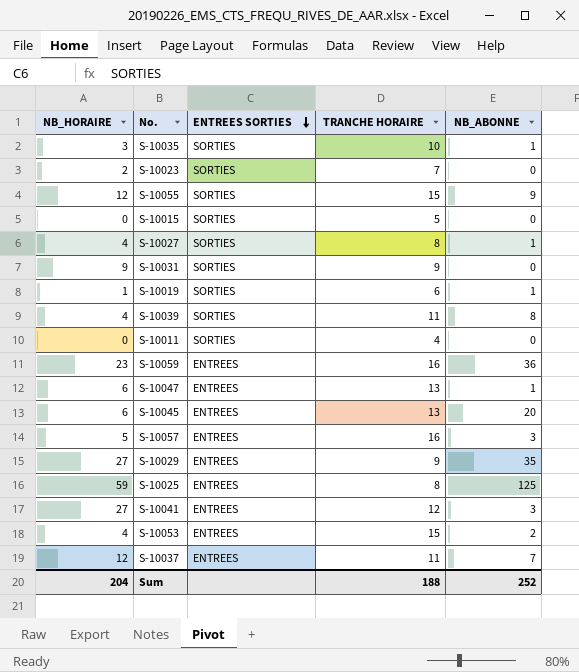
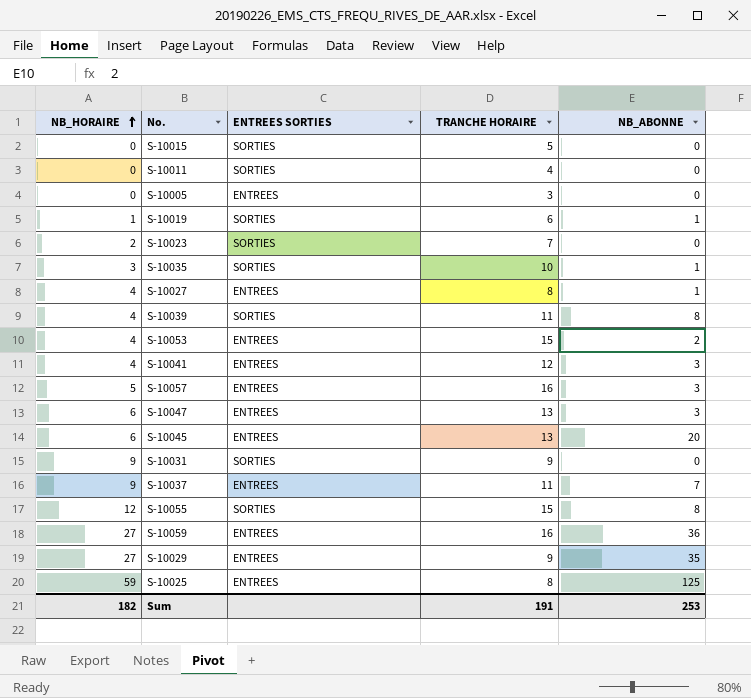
row order: ENTREES SORTIES descending -> NB_HORAIRE ascending
row S-10005: none -> 0 | ENTREES | 3 | 0
S-10027 | ENTREES SORTIES: SORTIES -> ENTREES
S-10041 | NB_HORAIRE: 27 -> 4
S-10047 | NB_ABONNE: 1 -> 3
S-10037 | NB_HORAIRE: 12 -> 9
S-10055 | NB_ABONNE: 9 -> 8
S-10059 | NB_HORAIRE: 23 -> 27
Sum | NB_HORAIRE: 204 -> 182
Sum | TRANCHE HORAIRE: 188 -> 191
Sum | NB_ABONNE: 252 -> 253

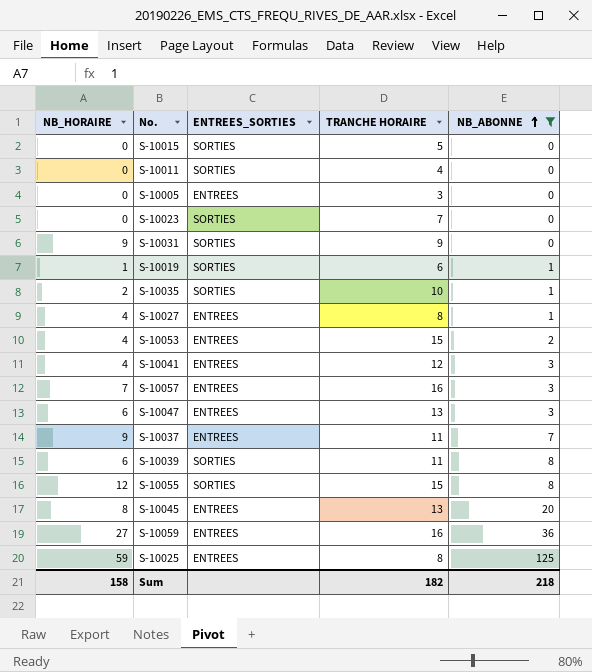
filter: none -> NB_ABONNE != 35
row order: NB_HORAIRE ascending -> NB_ABONNE ascending
column name: ENTREES SORTIES -> ENTREES_SORTIES
S-10023 | NB_HORAIRE: 2 -> 0
S-10035 | NB_HORAIRE: 3 -> 2
S-10057 | NB_HORAIRE: 5 -> 7
S-10039 | NB_HORAIRE: 4 -> 6
S-10045 | NB_HORAIRE: 6 -> 8
Sum | NB_HORAIRE: 182 -> 158
Sum | TRANCHE HORAIRE: 191 -> 182
Sum | NB_ABONNE: 253 -> 218

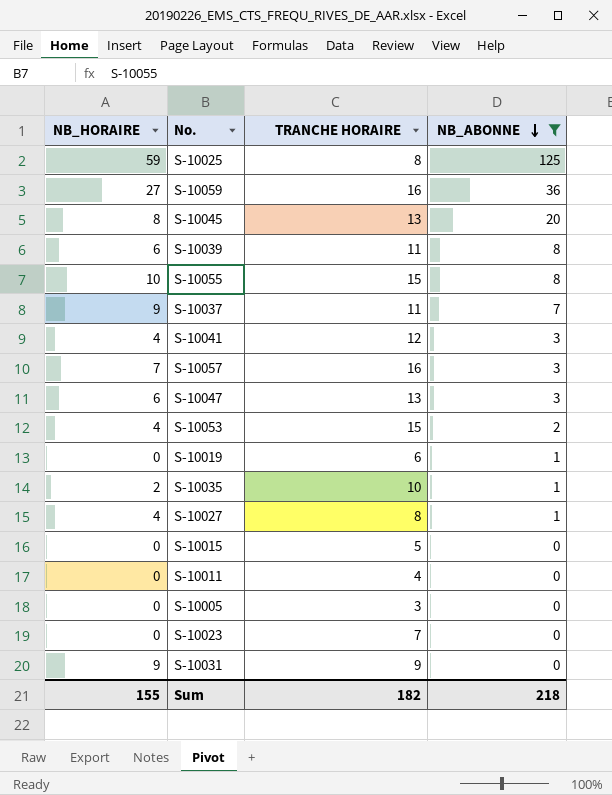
row order: NB_ABONNE ascending -> NB_ABONNE descending
column ENTREES_SORTIES | position: 3 -> none
S-10055 | NB_HORAIRE: 12 -> 10
S-10019 | NB_HORAIRE: 1 -> 0
Sum | NB_HORAIRE: 158 -> 155

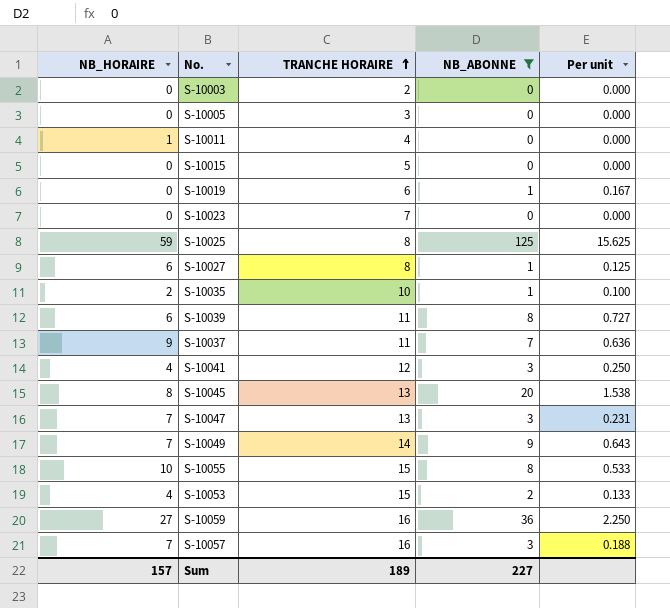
row order: NB_ABONNE descending -> TRANCHE HORAIRE ascending
column Per unit | formula: none -> [NB_ABONNE] / [TRANCHE HORAIRE]
row S-10031: 9 | 9 | 0 -> none
row S-10003: none -> 0 | 2 | 0 | 0.000
S-10011 | NB_HORAIRE: 0 -> 1
S-10027 | NB_HORAIRE: 4 -> 6
S-10047 | NB_HORAIRE: 6 -> 7
row S-10049: none -> 7 | 14 | 9 | 0.643
Sum | NB_HORAIRE: 155 -> 157
Sum | TRANCHE HORAIRE: 182 -> 189
Sum | NB_ABONNE: 218 -> 227

